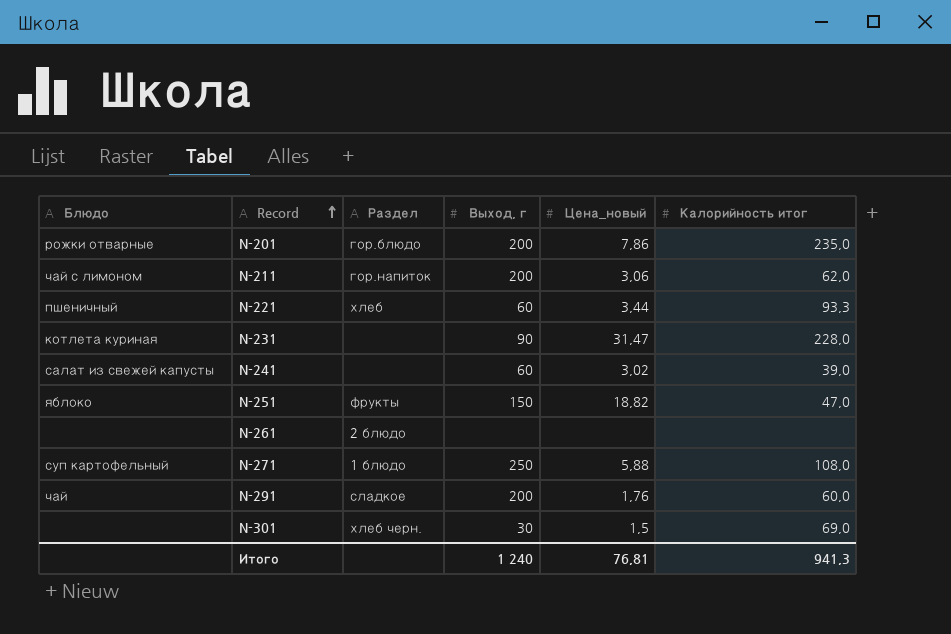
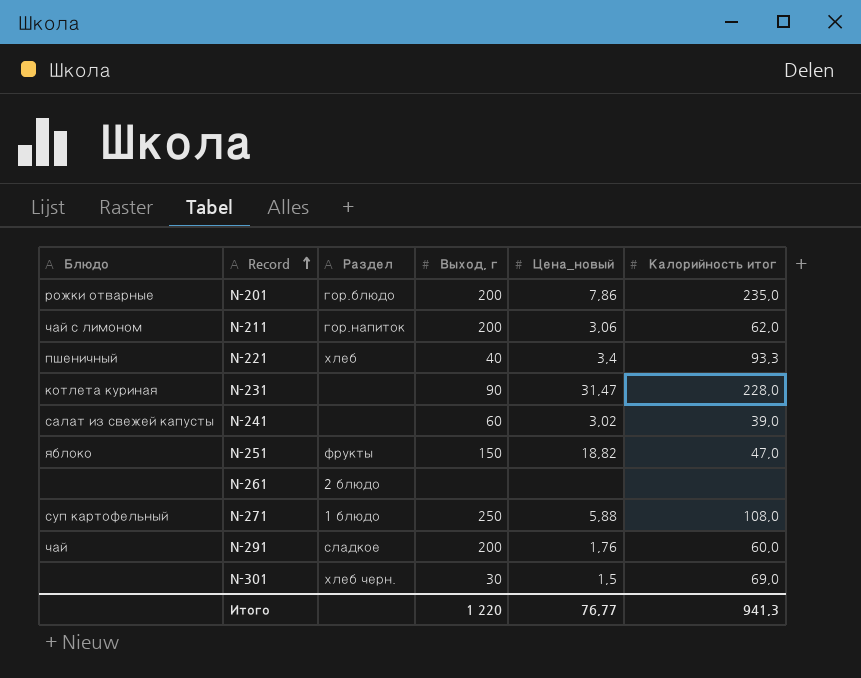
N-221 | Выход, г: 60 -> 40
N-221 | Цена_новый: 3,44 -> 3,4
Итого | Выход, г: 1 240 -> 1 220
Итого | Цена_новый: 76,81 -> 76,77

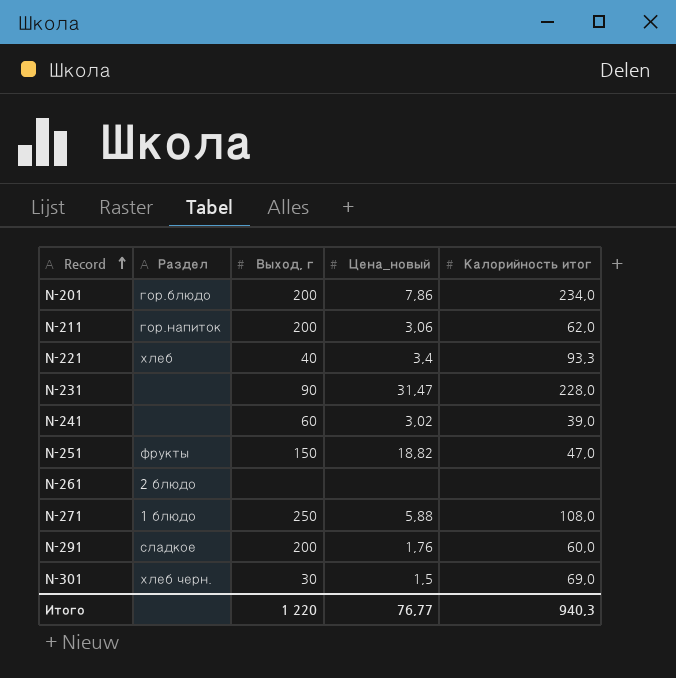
column Блюдо | position: 1 -> none
N-201 | Калорийность итог: 235,0 -> 234,0
Итого | Калорийность итог: 941,3 -> 940,3

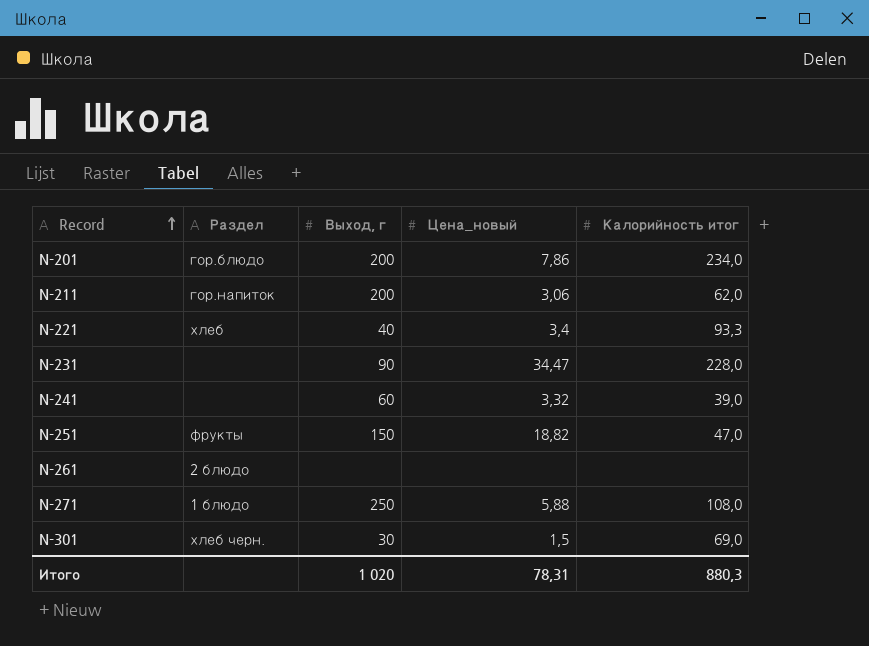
row N-291: сладкое | 200 | 1,76 | 60,0 -> none
N-231 | Цена_новый: 31,47 -> 34,47
N-241 | Цена_новый: 3,02 -> 3,32
Итого | Выход, г: 1 220 -> 1 020
Итого | Цена_новый: 76,77 -> 78,31
Итого | Калорийность итог: 940,3 -> 880,3

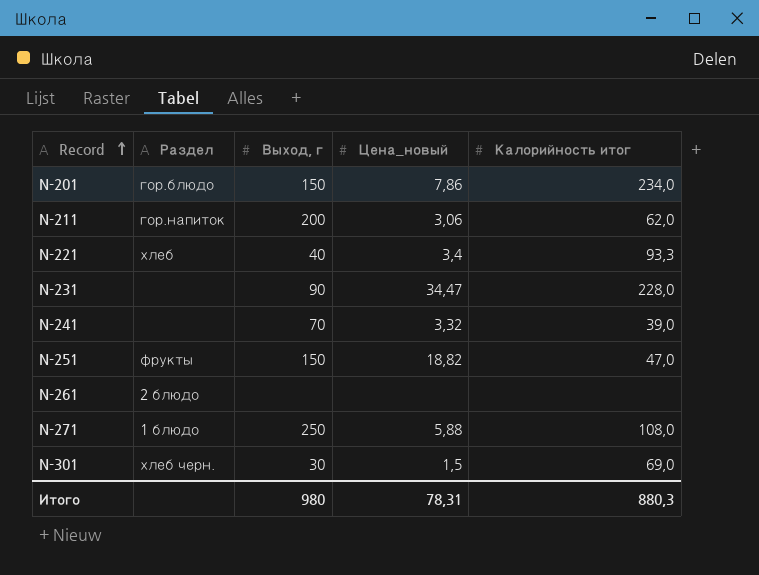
N-201 | Выход, г: 200 -> 150
N-241 | Выход, г: 60 -> 70
Итого | Выход, г: 1 020 -> 980

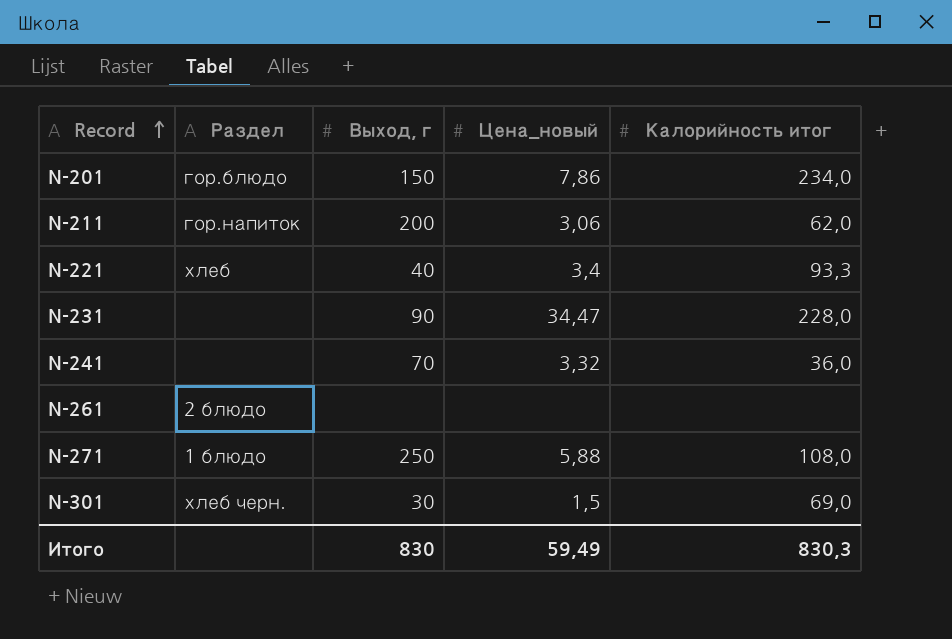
row N-251: фрукты | 150 | 18,82 | 47,0 -> none
N-241 | Калорийность итог: 39,0 -> 36,0
Итого | Выход, г: 980 -> 830
Итого | Цена_новый: 78,31 -> 59,49
Итого | Калорийность итог: 880,3 -> 830,3

